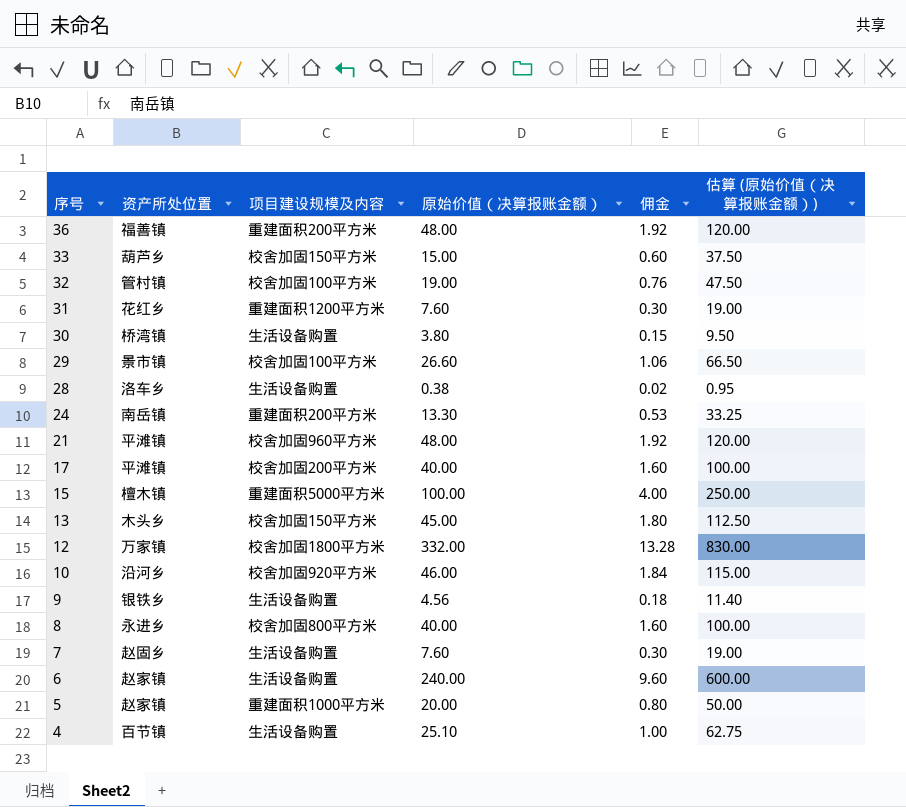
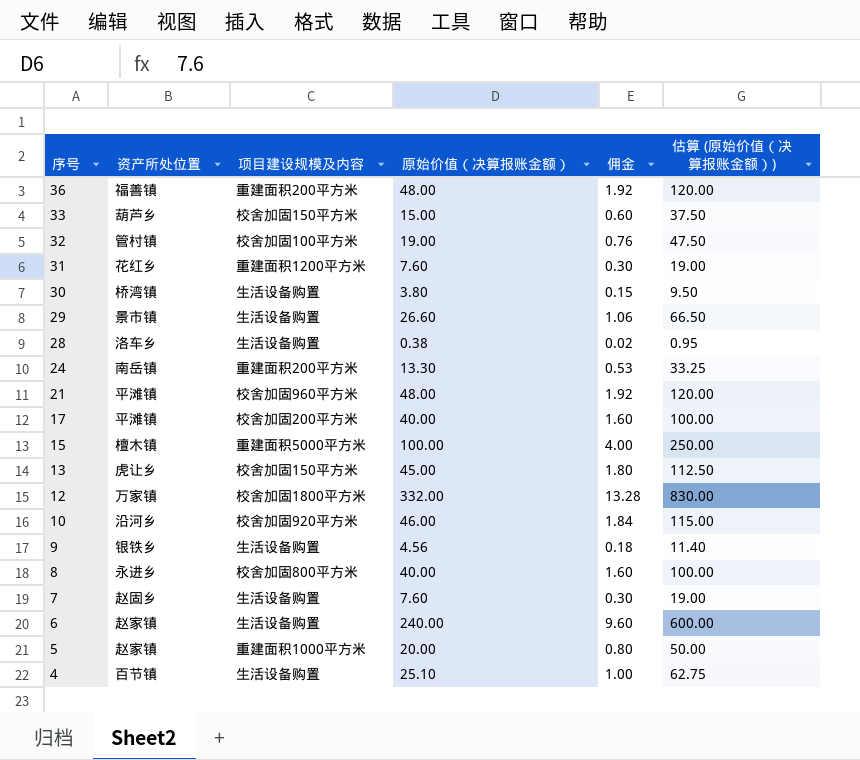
29 | 项目建设规模及内容: 校舍加固100平方米 -> 生活设备购置
13 | 资产所处位置: 木头乡 -> 虎让乡

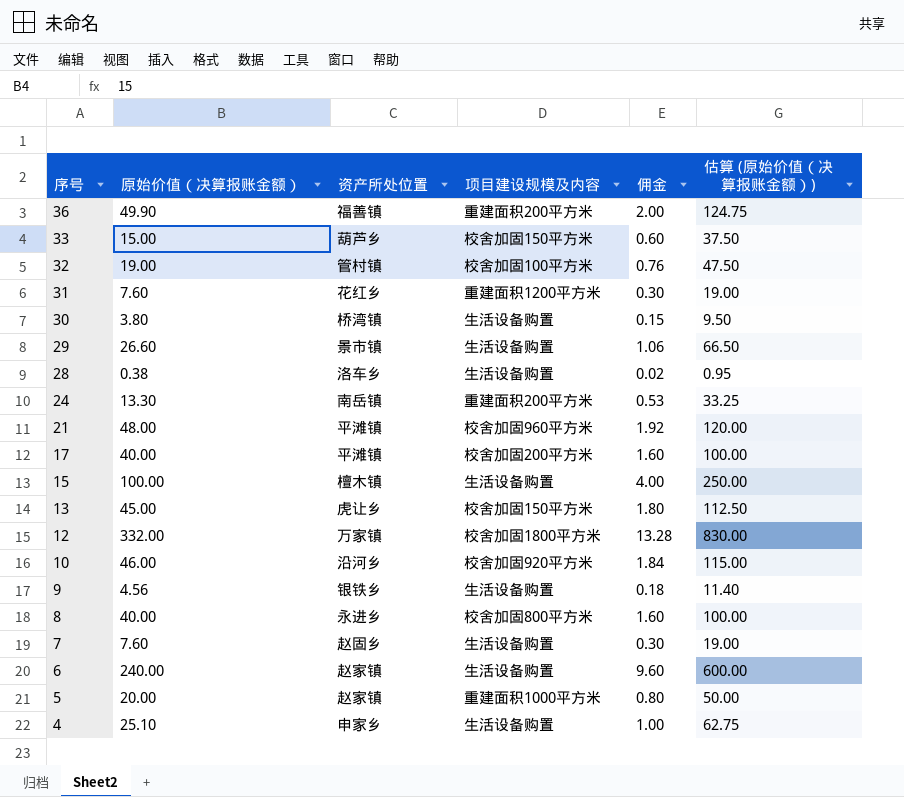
column 原始价值（决算报账金额） | position: 4 -> 2
36 | 原始价值（决算报账金额）: 48.00 -> 49.90
36 | 佣金: 1.92 -> 2.00
36 | 估算 (原始价值（决算报账金额）): 120.00 -> 124.75
15 | 项目建设规模及内容: 重建面积5000平方米 -> 生活设备购置
4 | 资产所处位置: 百节镇 -> 申家乡

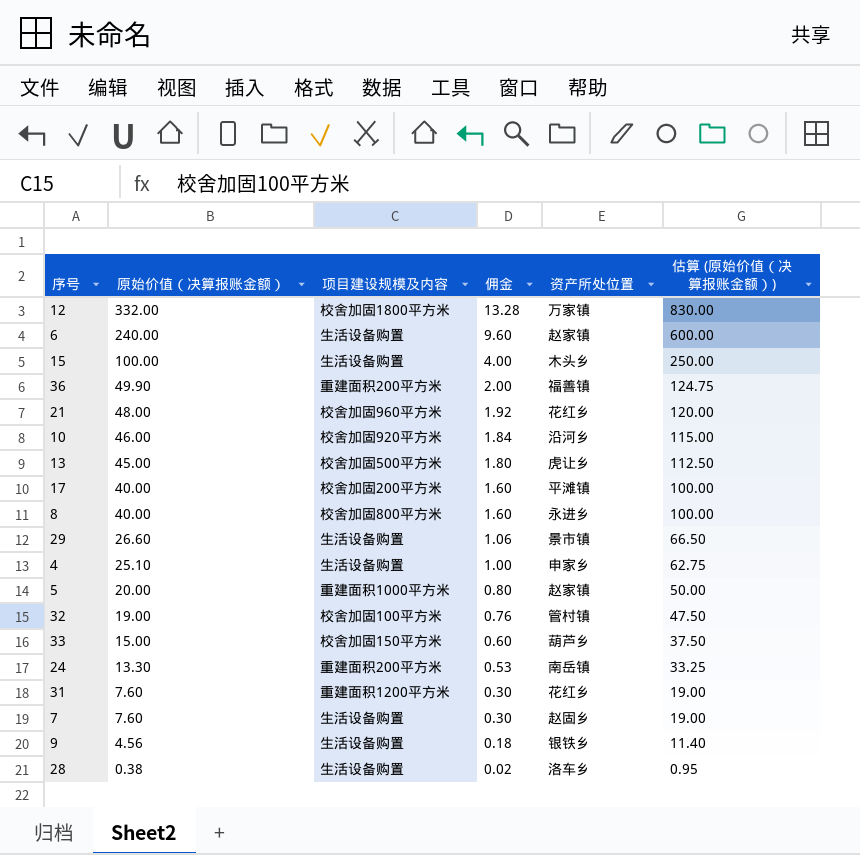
row order: 序号 descending -> 原始价值（决算报账金额） descending
column 资产所处位置 | position: 3 -> 5
row 30: 3.80 | 桥湾镇 | 生活设备购置 | 0.15 | 9.50 -> none
15 | 资产所处位置: 檀木镇 -> 木头乡
21 | 资产所处位置: 平滩镇 -> 花红乡
13 | 项目建设规模及内容: 校舍加固150平方米 -> 校舍加固500平方米

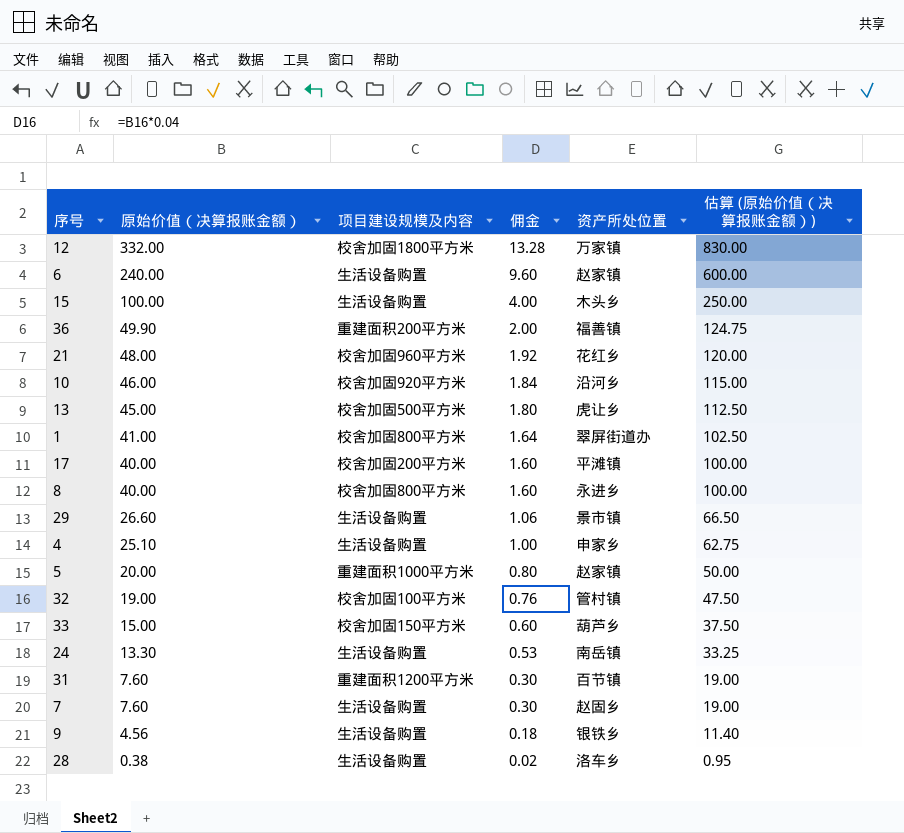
row 1: none -> 41.00 | 校舍加固800平方米 | 1.64 | 翠屏街道办 | 102.50
24 | 项目建设规模及内容: 重建面积200平方米 -> 生活设备购置
31 | 资产所处位置: 花红乡 -> 百节镇

